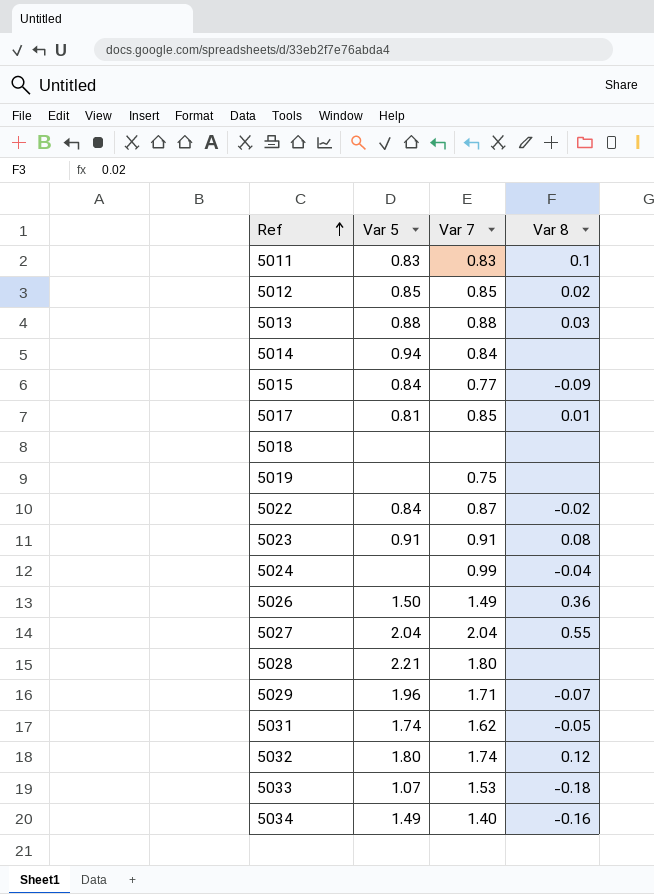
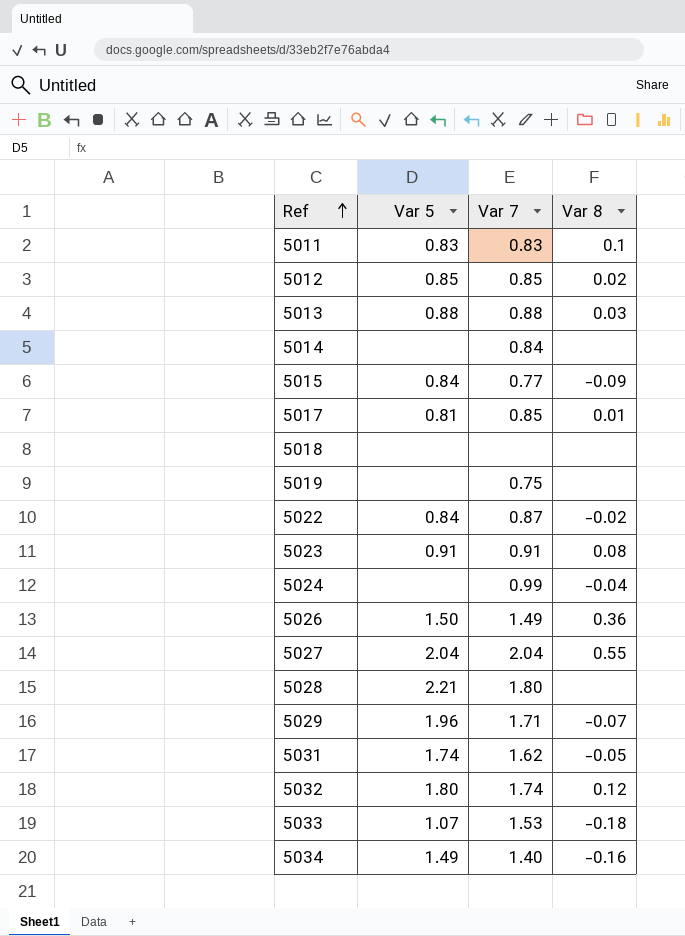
5014 | Var 5: 0.94 -> none

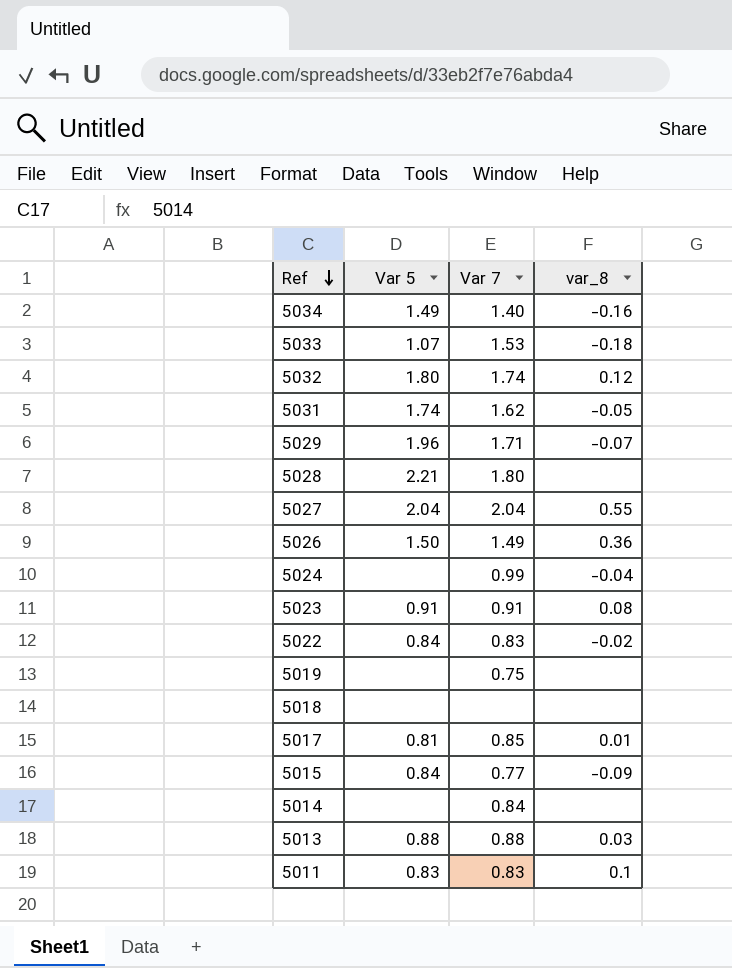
row order: Ref ascending -> Ref descending
column name: Var 8 -> var_8
row 5012: 0.85 | 0.85 | 0.02 -> none
5022 | Var 7: 0.87 -> 0.83

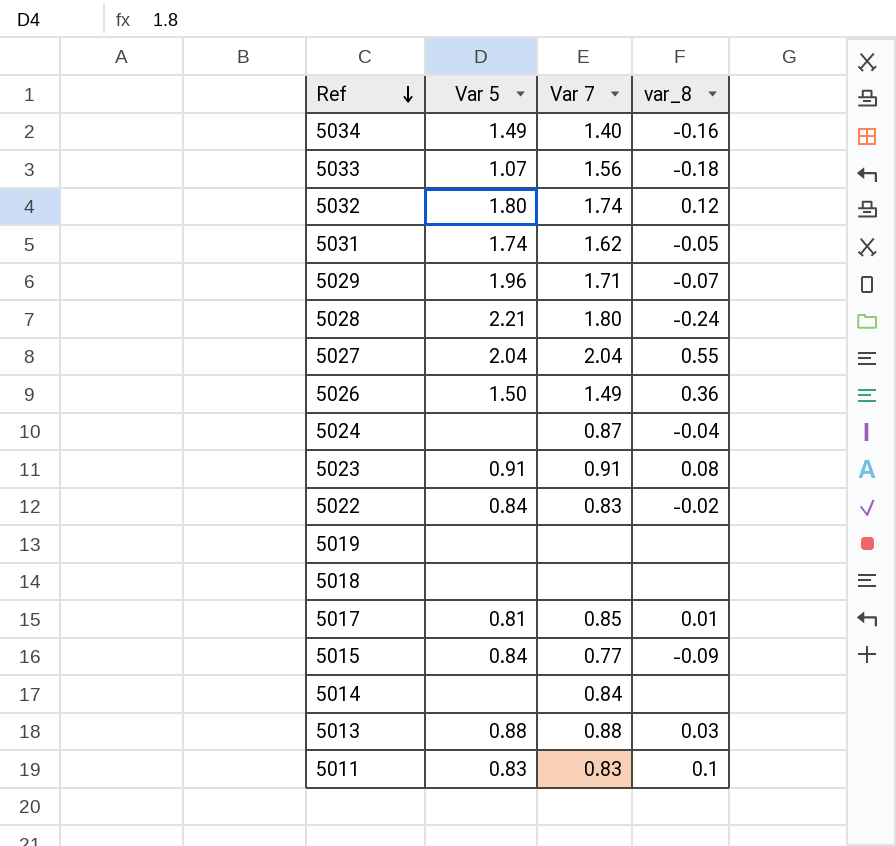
5033 | Var 7: 1.53 -> 1.56
5028 | var_8: none -> -0.24
5024 | Var 7: 0.99 -> 0.87
5019 | Var 7: 0.75 -> none

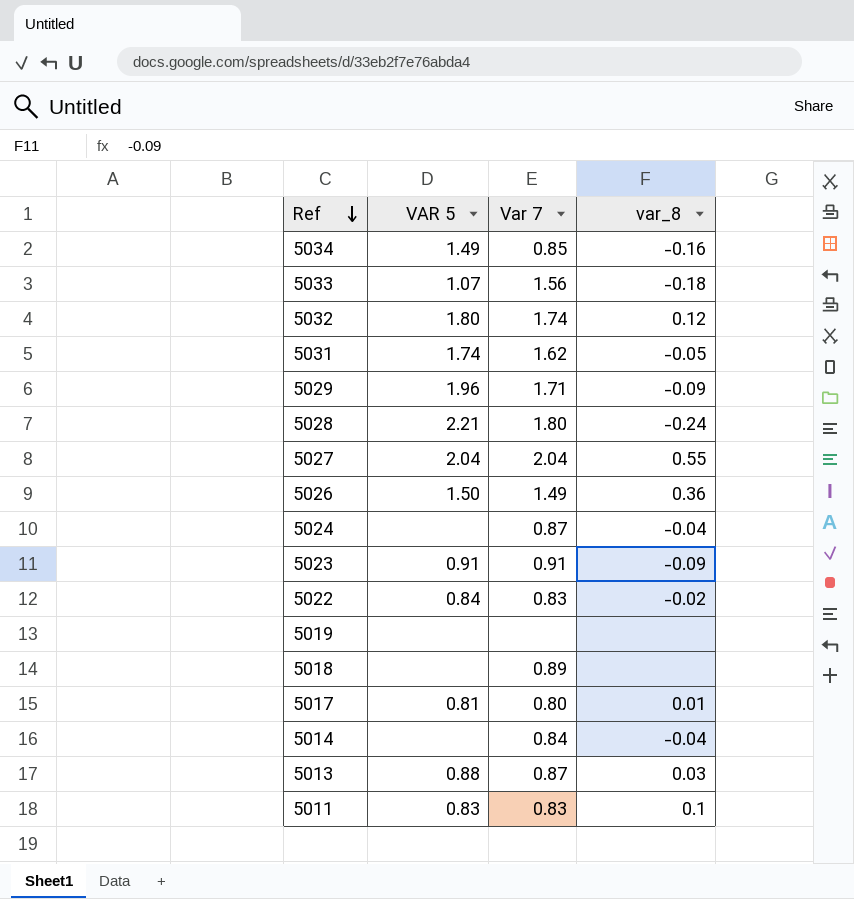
column name: Var 5 -> VAR 5
row 5015: 0.84 | 0.77 | -0.09 -> none
5034 | Var 7: 1.40 -> 0.85
5029 | var_8: -0.07 -> -0.09
5023 | var_8: 0.08 -> -0.09
5018 | Var 7: none -> 0.89
5017 | Var 7: 0.85 -> 0.80
5014 | var_8: none -> -0.04
5013 | Var 7: 0.88 -> 0.87

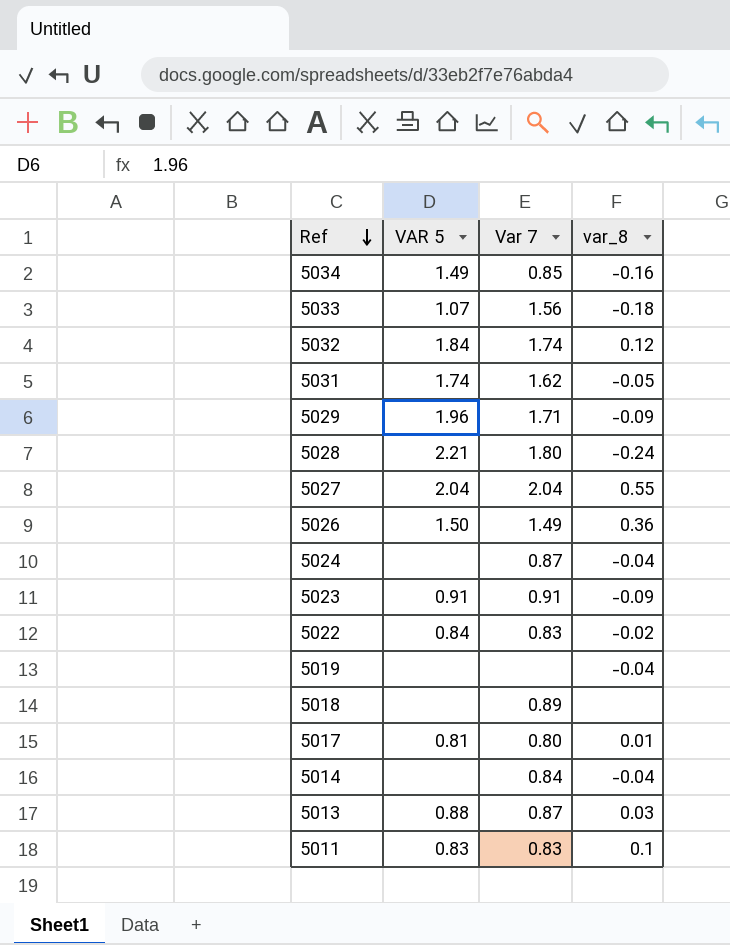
5032 | VAR 5: 1.80 -> 1.84
5019 | var_8: none -> -0.04

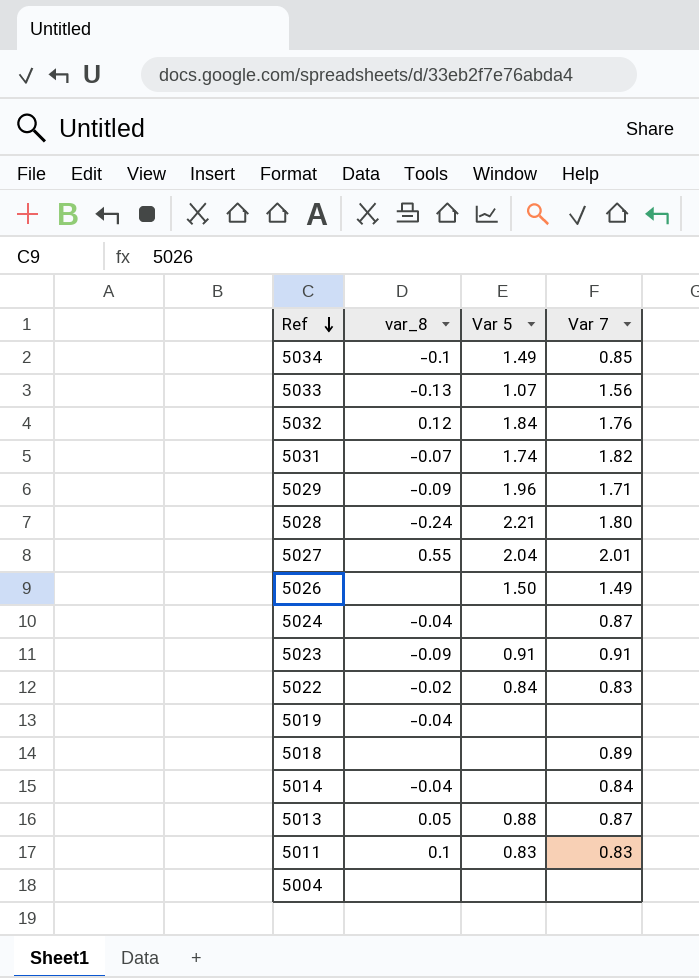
column var_8 | position: 4 -> 2
column name: VAR 5 -> Var 5
row 5017: 0.81 | 0.80 | 0.01 -> none
5034 | var_8: -0.16 -> -0.1
5033 | var_8: -0.18 -> -0.13
5032 | Var 7: 1.74 -> 1.76
5031 | var_8: -0.05 -> -0.07
5031 | Var 7: 1.62 -> 1.82
5027 | Var 7: 2.04 -> 2.01
5026 | var_8: 0.36 -> none
5013 | var_8: 0.03 -> 0.05
row 5004: none -> none | none | none

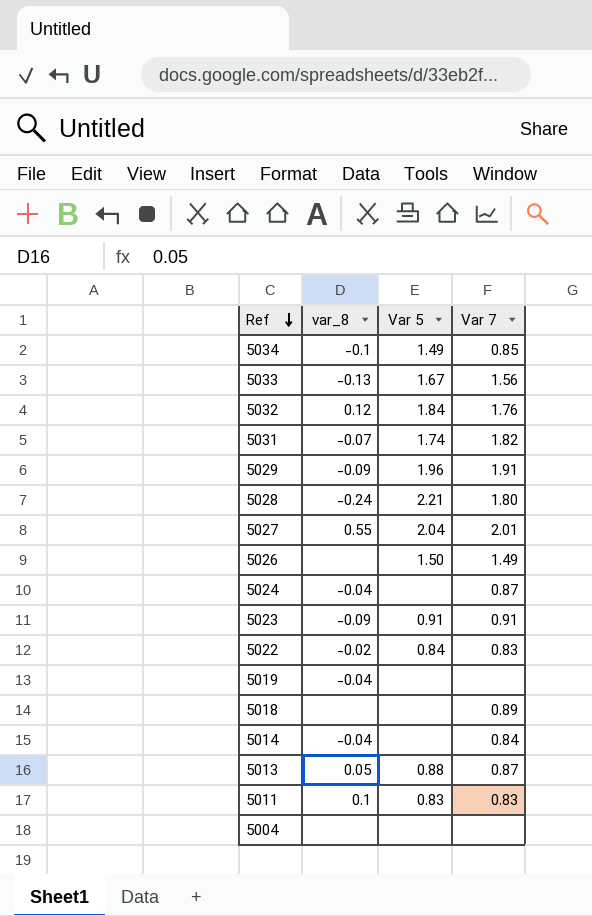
5033 | Var 5: 1.07 -> 1.67
5029 | Var 7: 1.71 -> 1.91

